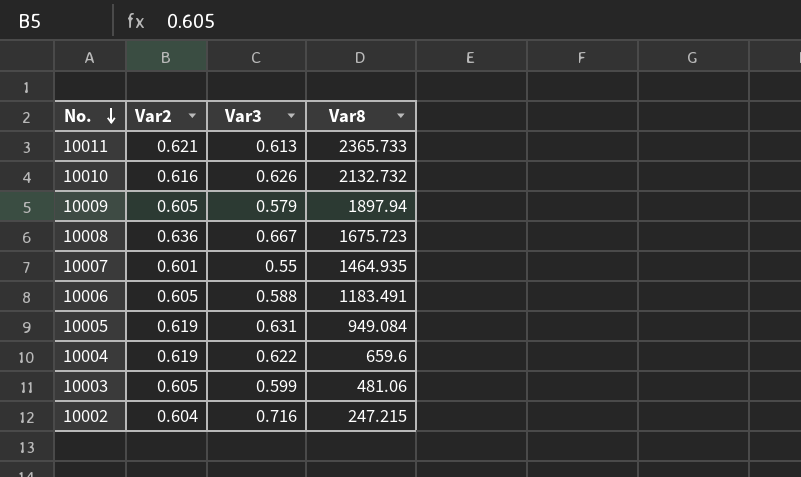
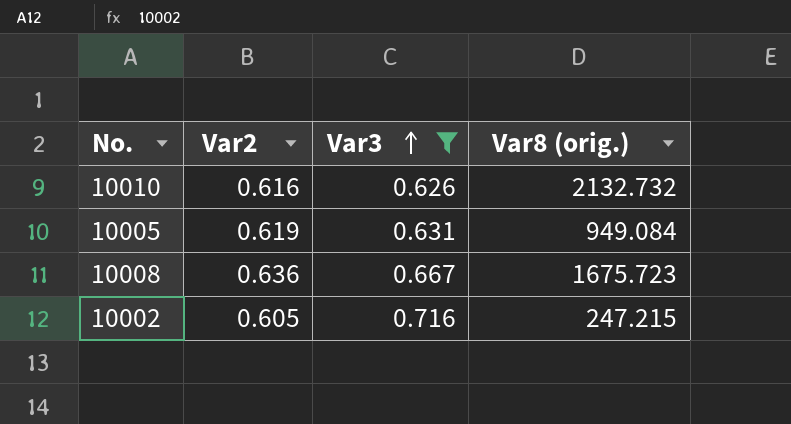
filter: none -> Var3 >= 0.626
row order: No. descending -> Var3 ascending
column name: Var8 -> Var8 (orig.)
10002 | Var2: 0.604 -> 0.605

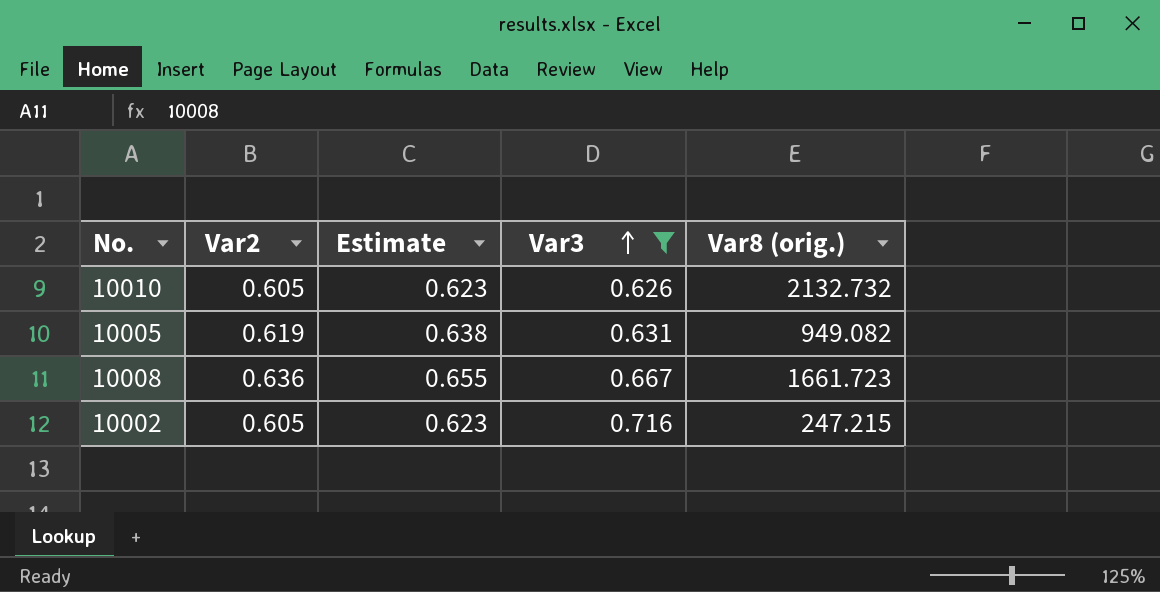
column Estimate | formula: none -> [Var2] * 1.03
10010 | Var2: 0.616 -> 0.605
10005 | Var8 (orig.): 949.084 -> 949.082
10008 | Var8 (orig.): 1675.723 -> 1661.723

